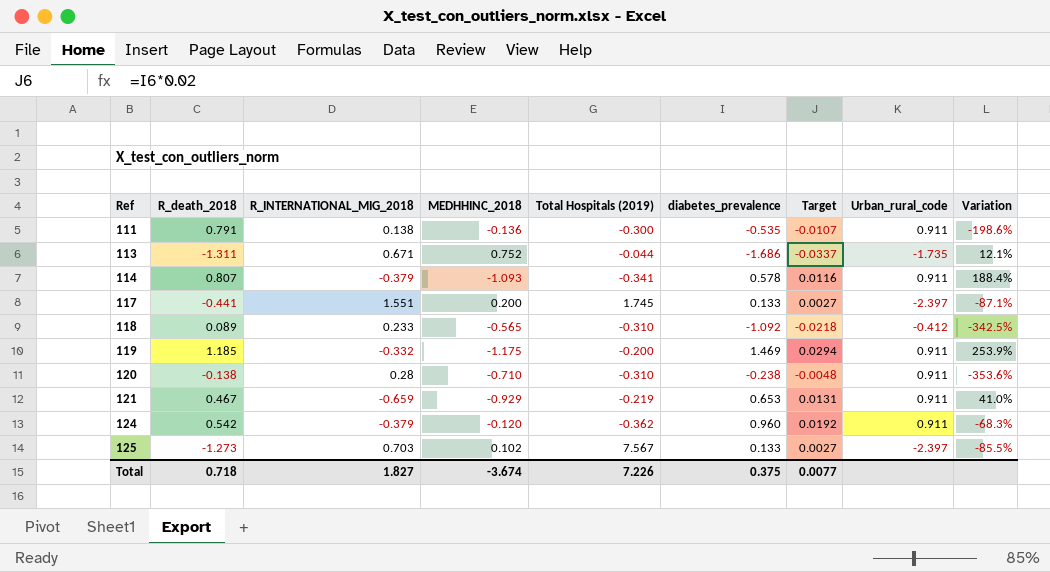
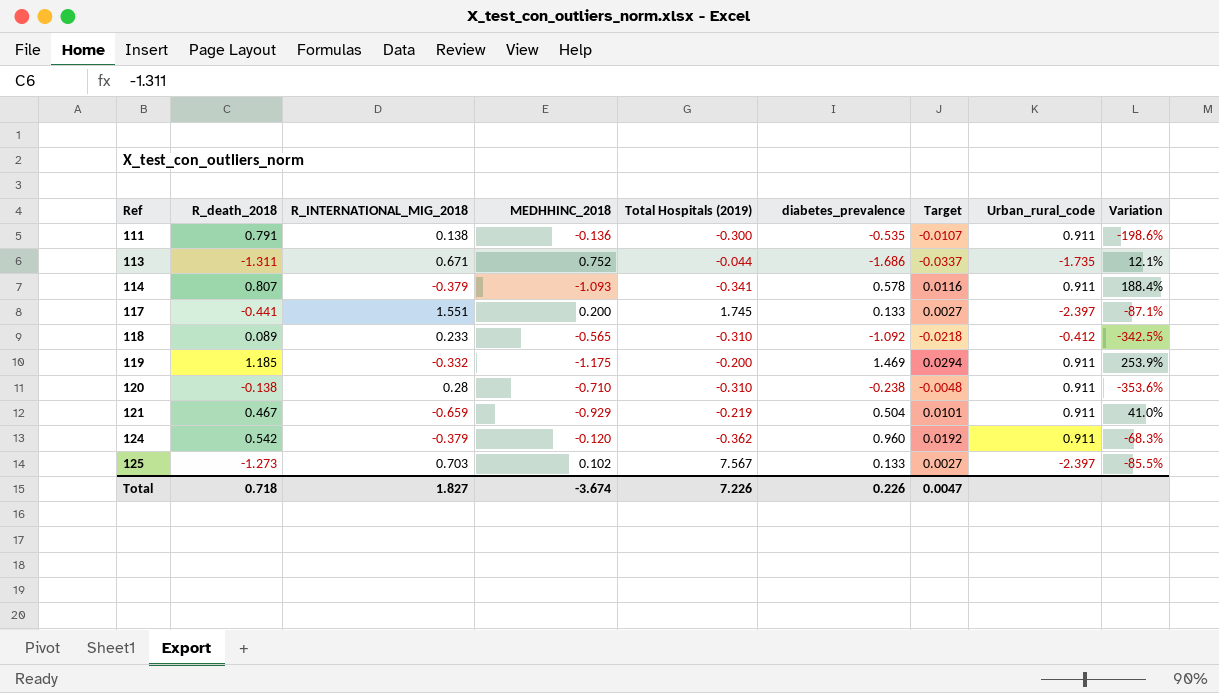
121 | diabetes_prevalence: 0.653 -> 0.504
121 | Target: 0.0131 -> 0.0101
Total | diabetes_prevalence: 0.375 -> 0.226
Total | Target: 0.0077 -> 0.0047

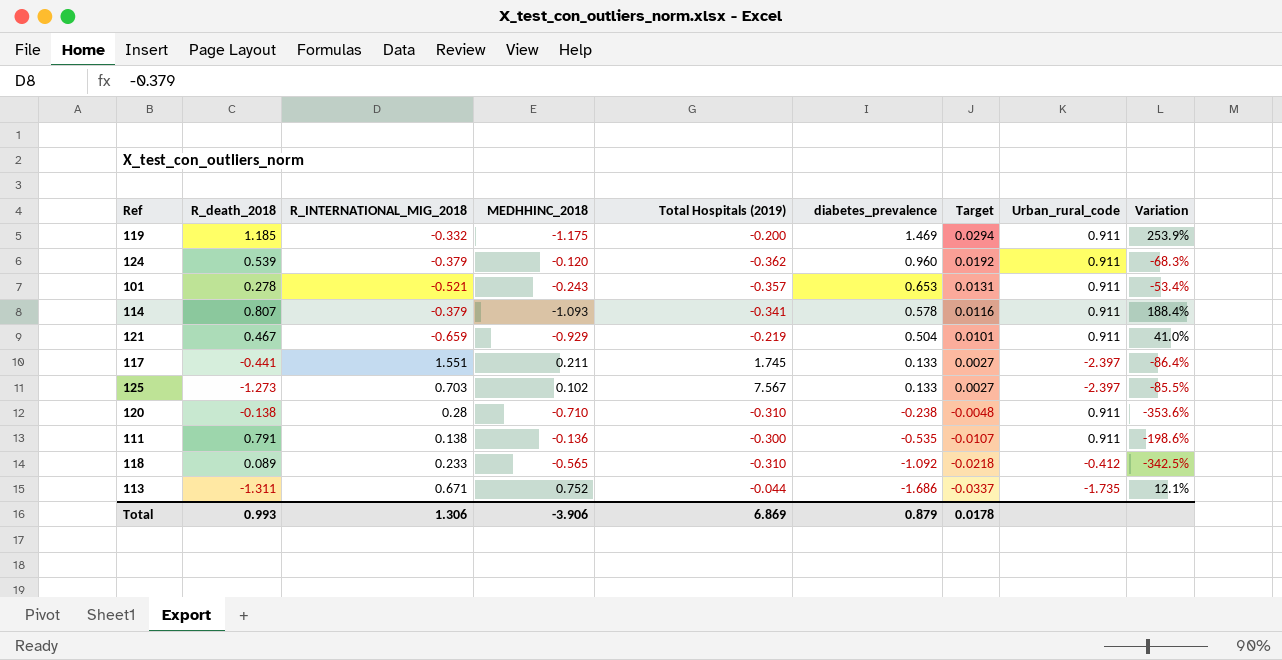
row order: Ref ascending -> diabetes_prevalence descending
124 | R_death_2018: 0.542 -> 0.539
row 101: none -> 0.278 | -0.521 | -0.243 | -0.357 | 0.653 | 0.0131 | 0.911 | -53.4%
117 | MEDHHINC_2018: 0.200 -> 0.211
117 | Variation: -87.1% -> -86.4%
Total | R_death_2018: 0.718 -> 0.993
Total | R_INTERNATIONAL_MIG_2018: 1.827 -> 1.306
Total | MEDHHINC_2018: -3.674 -> -3.906
Total | Total Hospitals (2019): 7.226 -> 6.869
Total | diabetes_prevalence: 0.226 -> 0.879
Total | Target: 0.0047 -> 0.0178

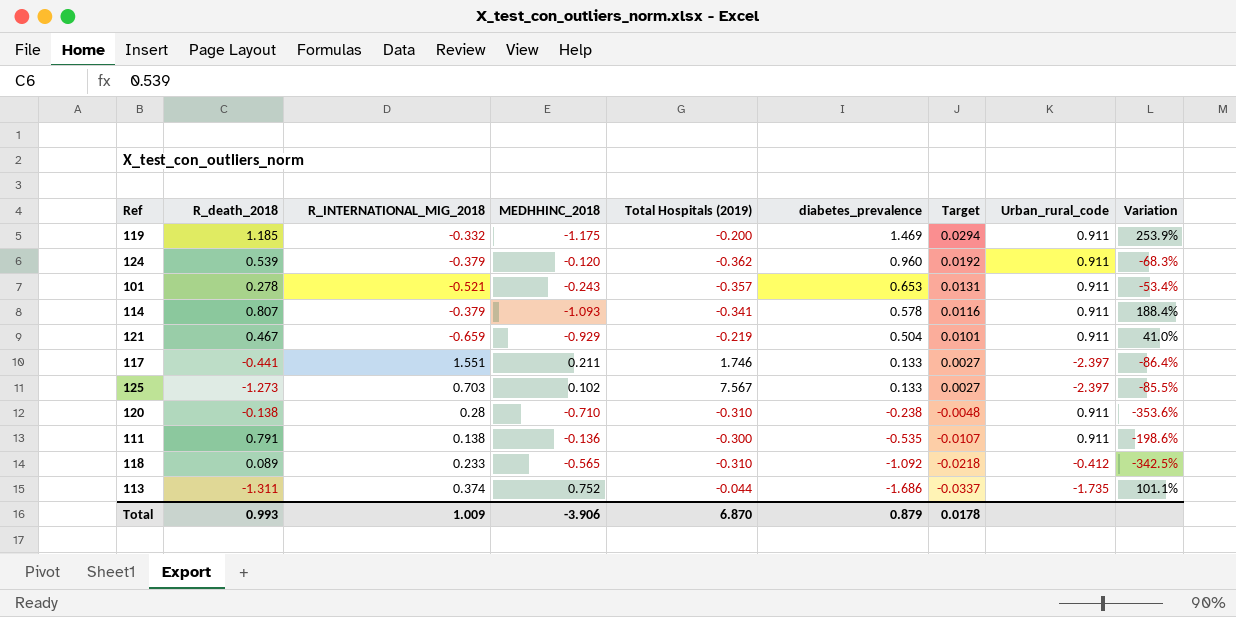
117 | Total Hospitals (2019): 1.745 -> 1.746
113 | R_INTERNATIONAL_MIG_2018: 0.671 -> 0.374
113 | Variation: 12.1% -> 101.1%
Total | R_INTERNATIONAL_MIG_2018: 1.306 -> 1.009
Total | Total Hospitals (2019): 6.869 -> 6.870

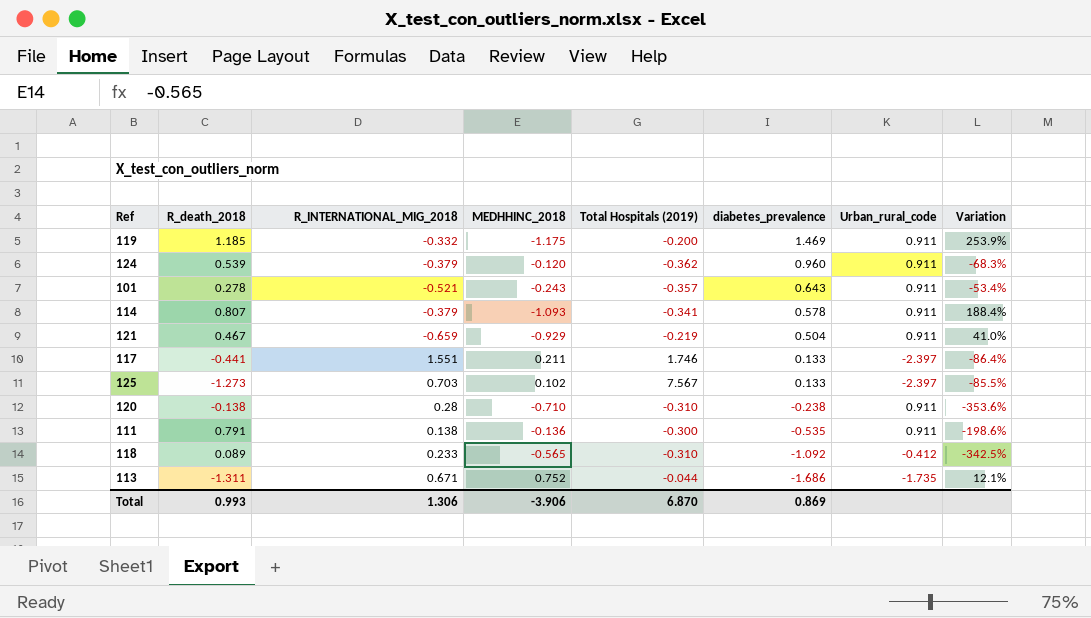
column Target | formula: [diabetes_prevalence] * 0.02 -> none
101 | diabetes_prevalence: 0.653 -> 0.643
113 | R_INTERNATIONAL_MIG_2018: 0.374 -> 0.671
113 | Variation: 101.1% -> 12.1%
Total | R_INTERNATIONAL_MIG_2018: 1.009 -> 1.306
Total | diabetes_prevalence: 0.879 -> 0.869

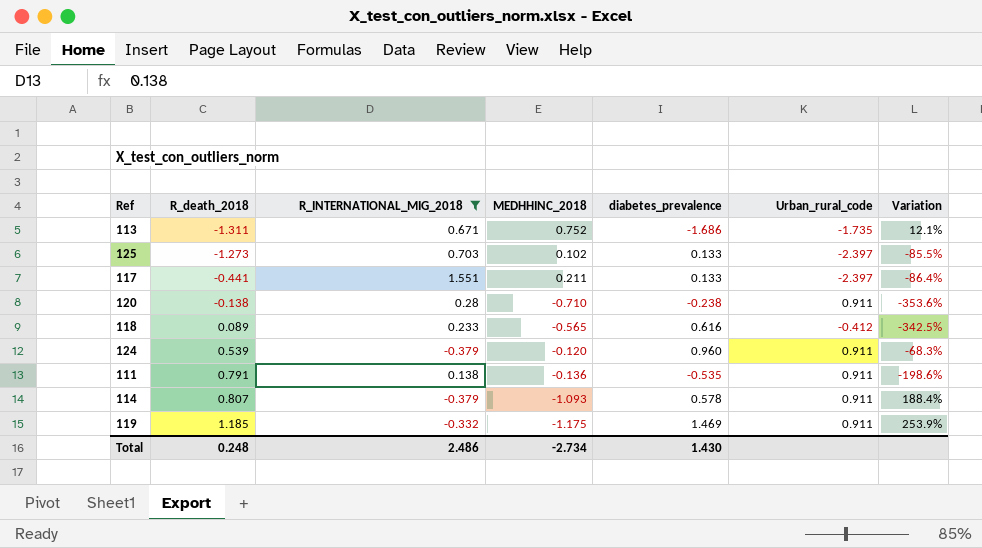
filter: none -> R_INTERNATIONAL_MIG_2018 >= -0.379
row order: diabetes_prevalence descending -> R_death_2018 ascending
column Total Hospitals (2019) | position: 5 -> none
118 | diabetes_prevalence: -1.092 -> 0.616
Total | R_death_2018: 0.993 -> 0.248
Total | R_INTERNATIONAL_MIG_2018: 1.306 -> 2.486
Total | MEDHHINC_2018: -3.906 -> -2.734
Total | diabetes_prevalence: 0.869 -> 1.430

